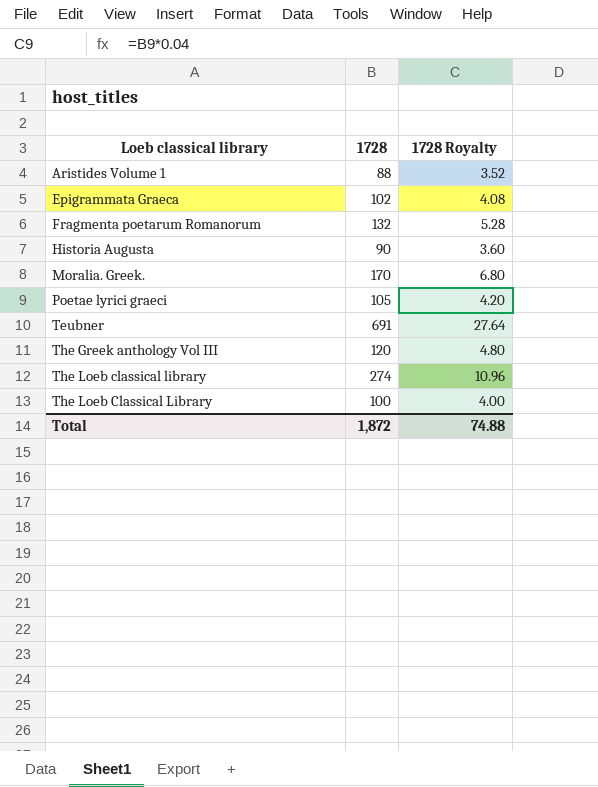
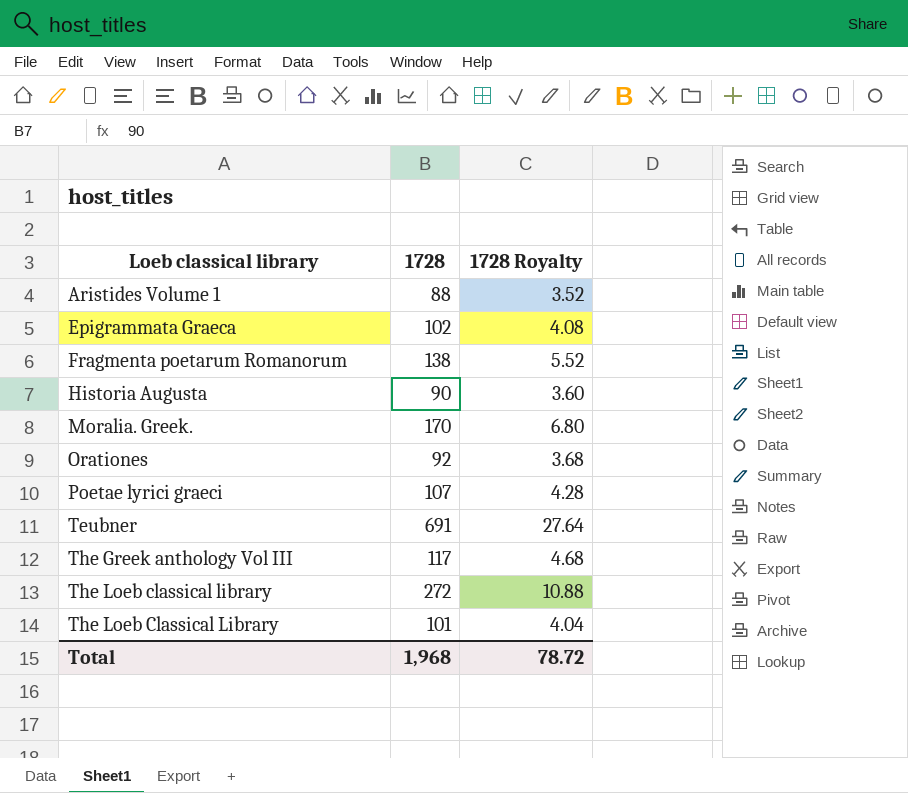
Fragmenta poetarum Romanorum | 1728: 132 -> 138
Fragmenta poetarum Romanorum | 1728 Royalty: 5.28 -> 5.52
row Orationes: none -> 92 | 3.68
Poetae lyrici graeci | 1728: 105 -> 107
Poetae lyrici graeci | 1728 Royalty: 4.20 -> 4.28
The Greek anthology Vol III | 1728: 120 -> 117
The Greek anthology Vol III | 1728 Royalty: 4.80 -> 4.68
The Loeb classical library | 1728: 274 -> 272
The Loeb classical library | 1728 Royalty: 10.96 -> 10.88
The Loeb Classical Library | 1728: 100 -> 101
The Loeb Classical Library | 1728 Royalty: 4.00 -> 4.04
Total | 1728: 1,872 -> 1,968
Total | 1728 Royalty: 74.88 -> 78.72

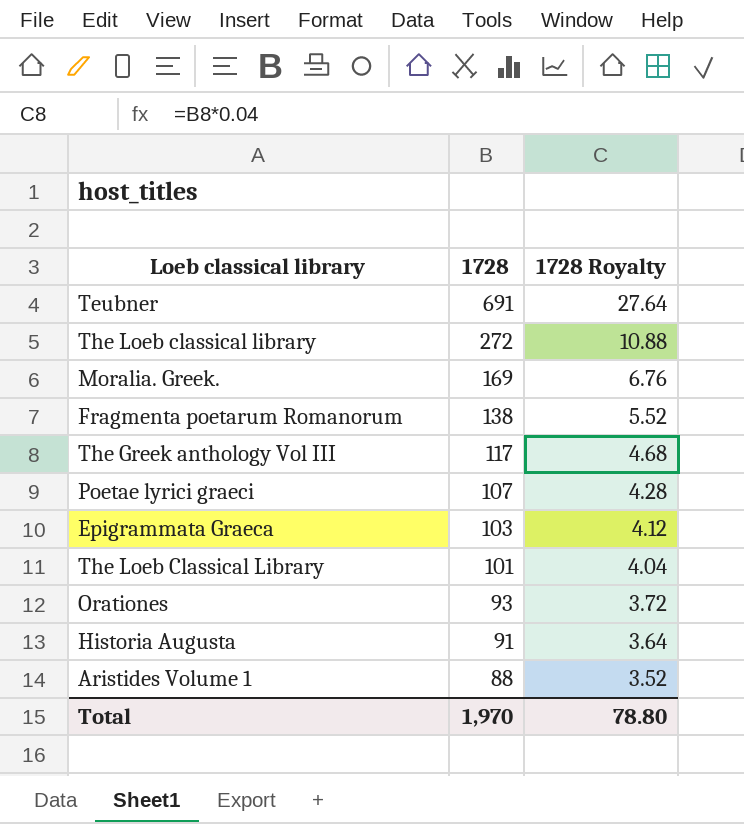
row order: Loeb classical library ascending -> 1728 descending
Moralia. Greek. | 1728: 170 -> 169
Moralia. Greek. | 1728 Royalty: 6.80 -> 6.76
Epigrammata Graeca | 1728: 102 -> 103
Epigrammata Graeca | 1728 Royalty: 4.08 -> 4.12
Orationes | 1728: 92 -> 93
Orationes | 1728 Royalty: 3.68 -> 3.72
Historia Augusta | 1728: 90 -> 91
Historia Augusta | 1728 Royalty: 3.60 -> 3.64
Total | 1728: 1,968 -> 1,970
Total | 1728 Royalty: 78.72 -> 78.80

